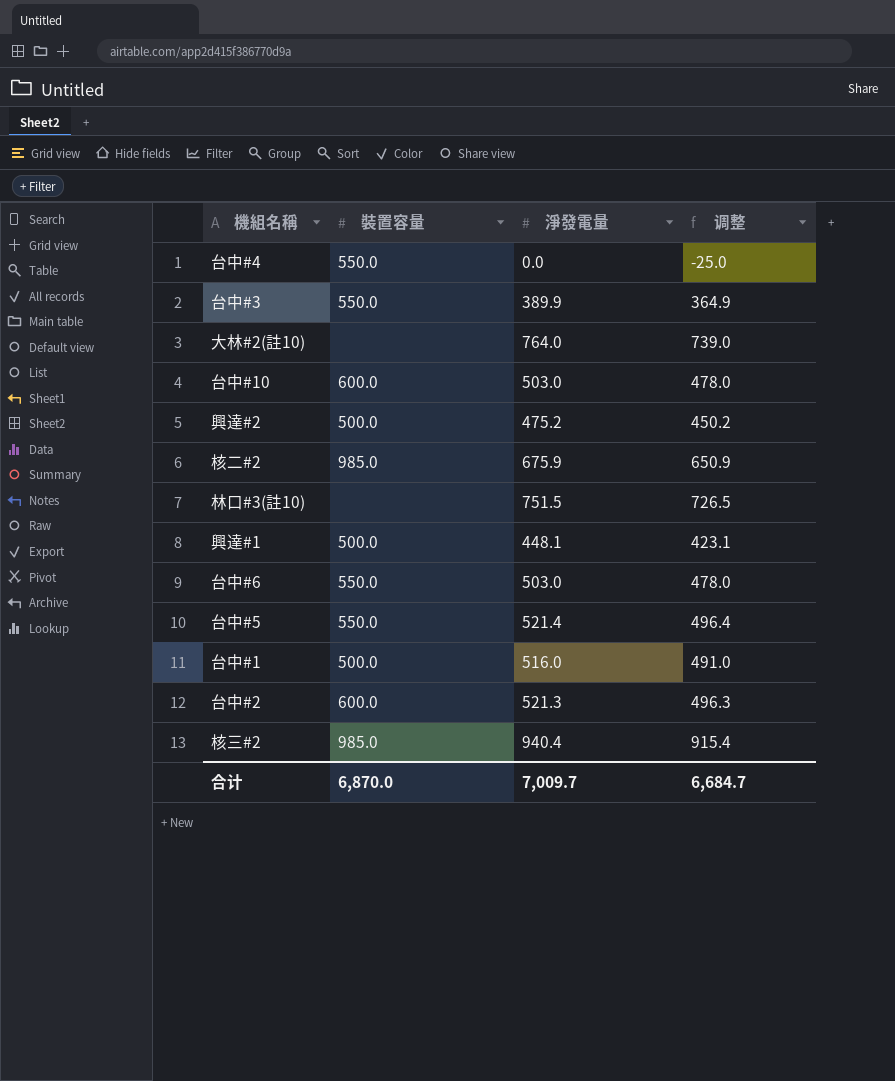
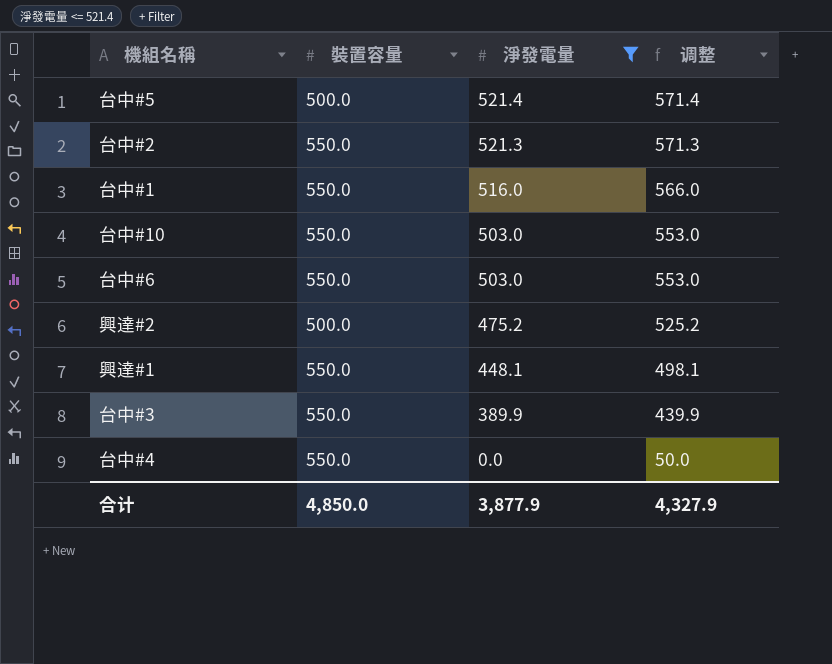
filter: none -> 淨發電量 <= 521.4
row order: none -> 淨發電量 descending
column 调整 | formula: [淨發電量] - 25 -> [淨發電量] + 50
台中#5 | 裝置容量: 550.0 -> 500.0
台中#2 | 裝置容量: 600.0 -> 550.0
台中#1 | 裝置容量: 500.0 -> 550.0
台中#10 | 裝置容量: 600.0 -> 550.0
興達#1 | 裝置容量: 500.0 -> 550.0
合计 | 裝置容量: 6,870.0 -> 4,850.0
合计 | 淨發電量: 7,009.7 -> 3,877.9
合计 | 调整: 6,684.7 -> 4,327.9

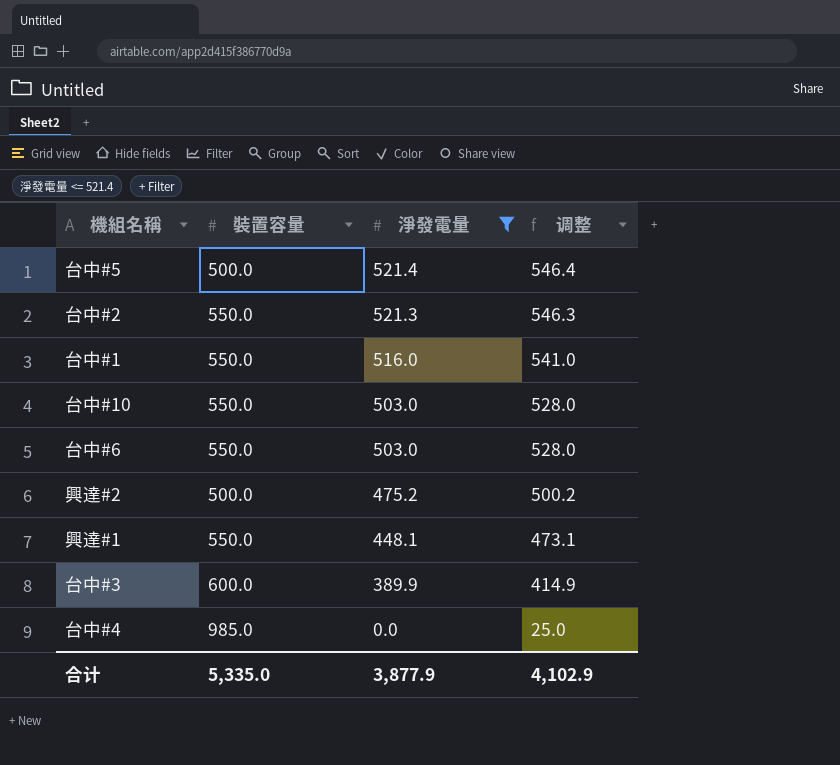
column 调整 | formula: [淨發電量] + 50 -> [淨發電量] + 25
台中#3 | 裝置容量: 550.0 -> 600.0
台中#4 | 裝置容量: 550.0 -> 985.0
合计 | 裝置容量: 4,850.0 -> 5,335.0
合计 | 调整: 4,327.9 -> 4,102.9

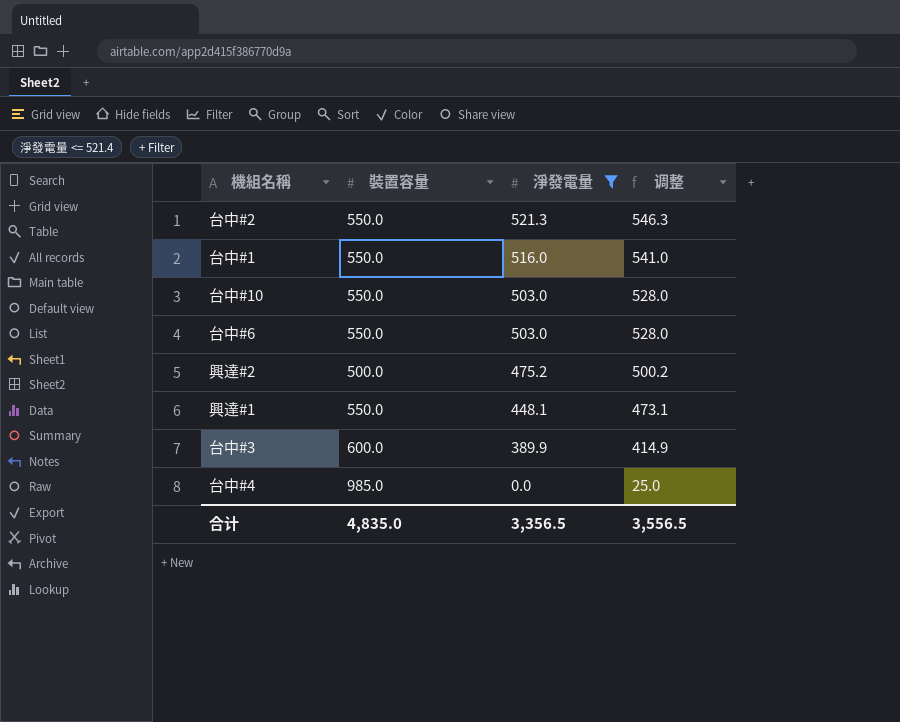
row 台中#5: 500.0 | 521.4 | 546.4 -> none
合计 | 裝置容量: 5,335.0 -> 4,835.0
合计 | 淨發電量: 3,877.9 -> 3,356.5
合计 | 调整: 4,102.9 -> 3,556.5

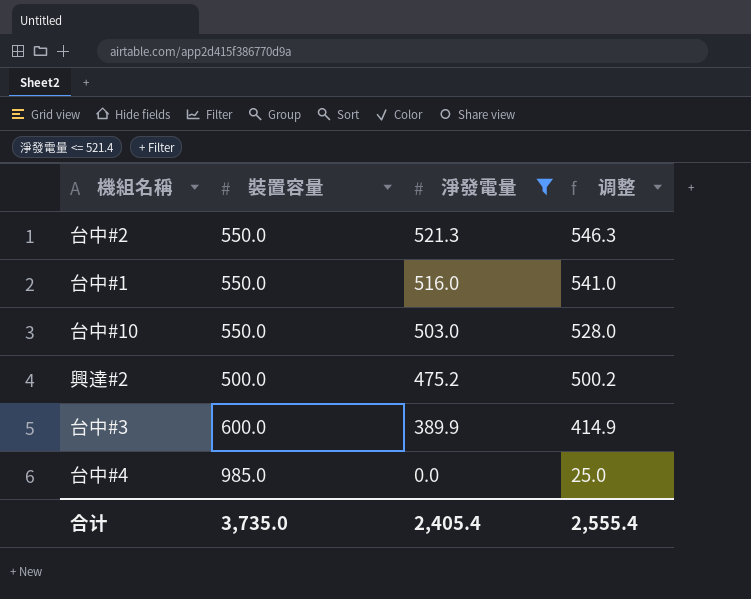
row 台中#6: 550.0 | 503.0 | 528.0 -> none
row 興達#1: 550.0 | 448.1 | 473.1 -> none
合计 | 裝置容量: 4,835.0 -> 3,735.0
合计 | 淨發電量: 3,356.5 -> 2,405.4
合计 | 调整: 3,556.5 -> 2,555.4

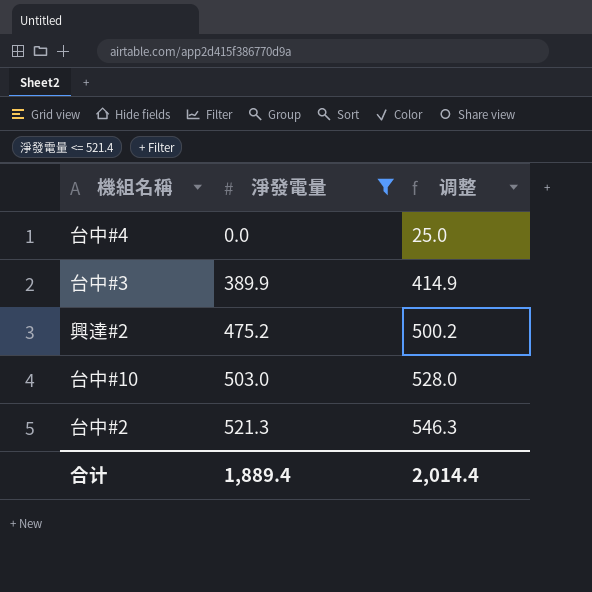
row order: 淨發電量 descending -> 淨發電量 ascending
column 裝置容量 | position: 2 -> none
row 台中#1: 550.0 | 516.0 | 541.0 -> none
合计 | 淨發電量: 2,405.4 -> 1,889.4
合计 | 调整: 2,555.4 -> 2,014.4

